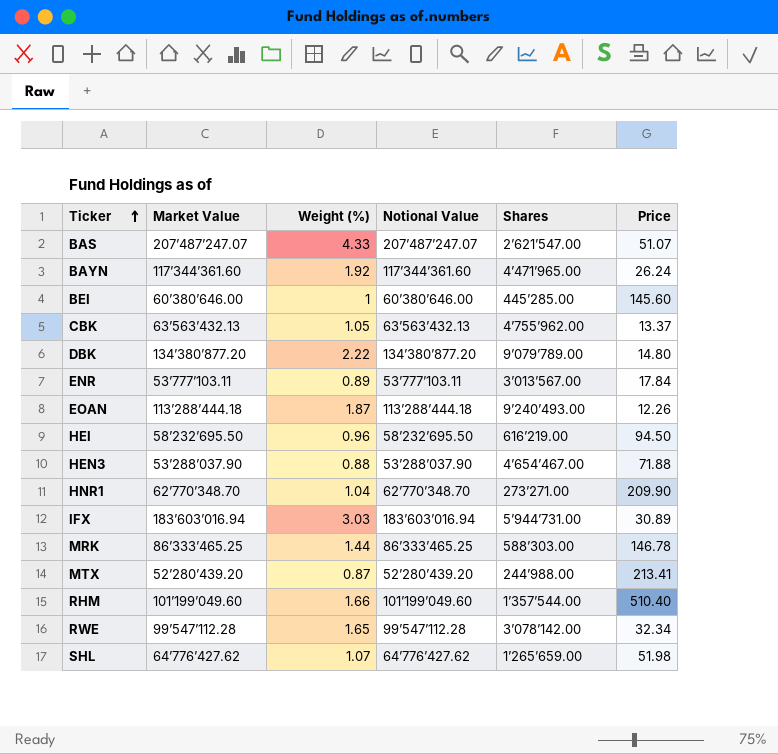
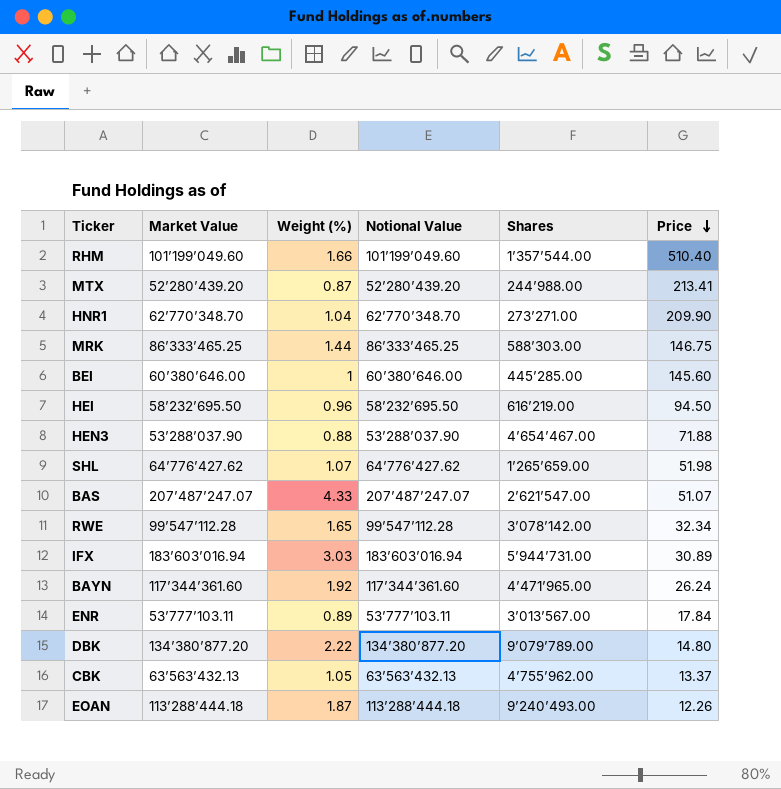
row order: Ticker ascending -> Price descending
MRK | Price: 146.78 -> 146.75

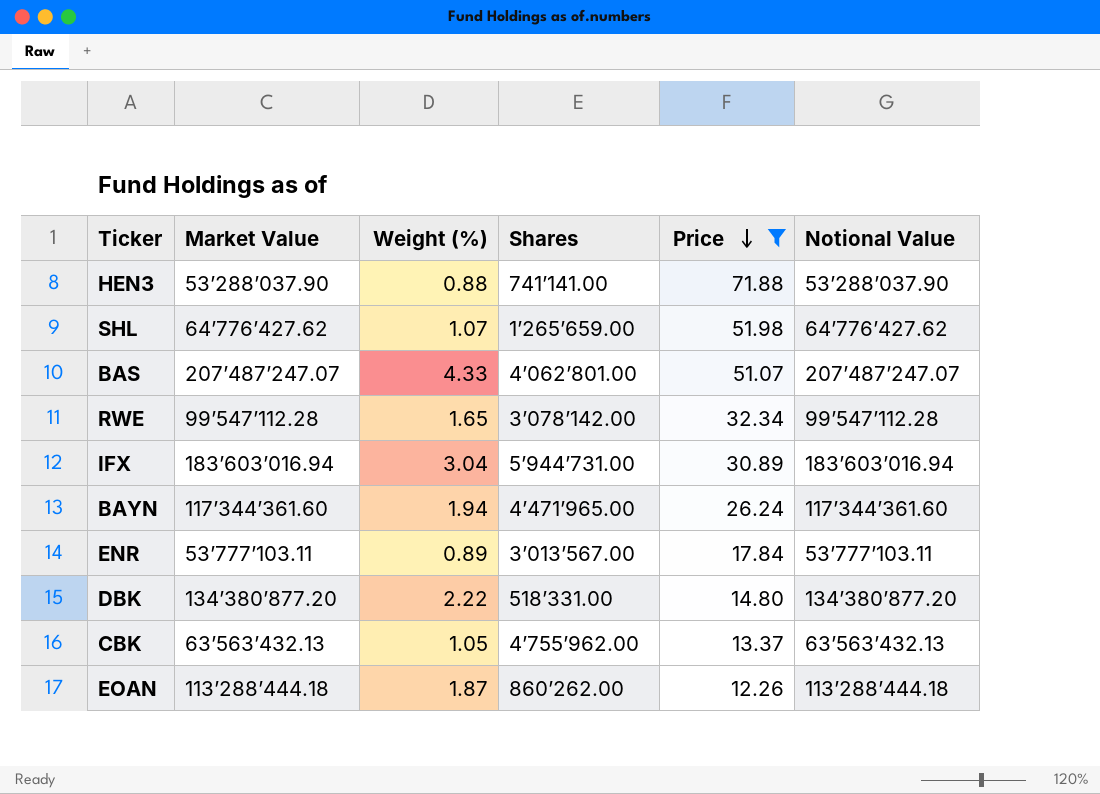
filter: none -> Price <= 71.88
column Notional Value | position: 4 -> 6
HEN3 | Shares: 4’654’467.00 -> 741’141.00
BAS | Shares: 2’621’547.00 -> 4’062’801.00
IFX | Weight (%): 3.03 -> 3.04
BAYN | Weight (%): 1.92 -> 1.94
DBK | Shares: 9’079’789.00 -> 518’331.00
EOAN | Shares: 9’240’493.00 -> 860’262.00

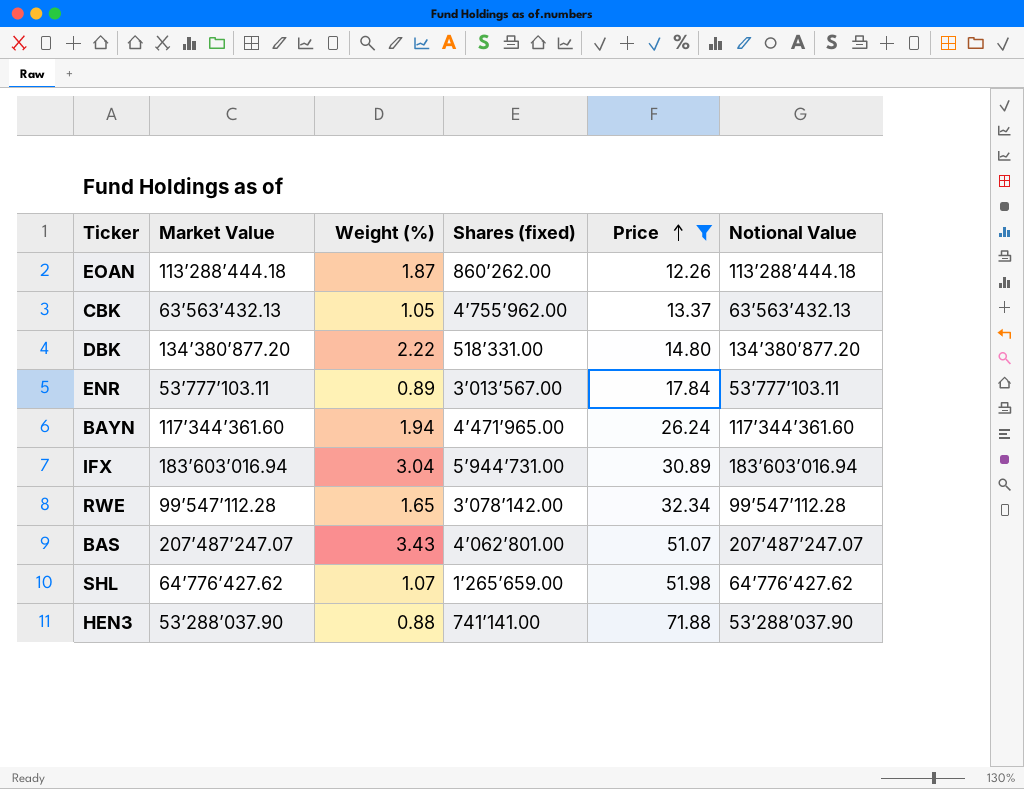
row order: Price descending -> Price ascending
column name: Shares -> Shares (fixed)
BAS | Weight (%): 4.33 -> 3.43

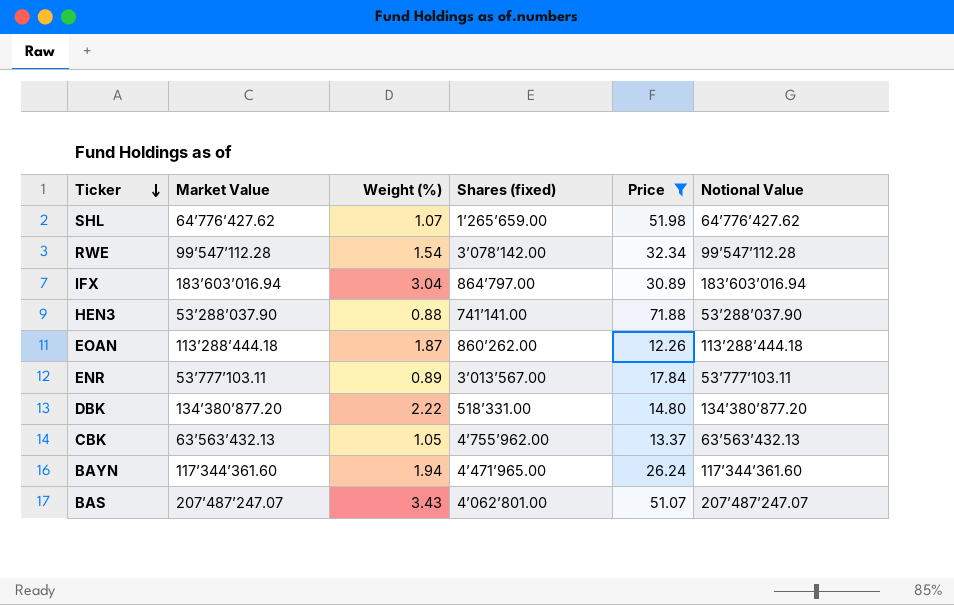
row order: Price ascending -> Ticker descending
RWE | Weight (%): 1.65 -> 1.54
IFX | Shares (fixed): 5’944’731.00 -> 864’797.00

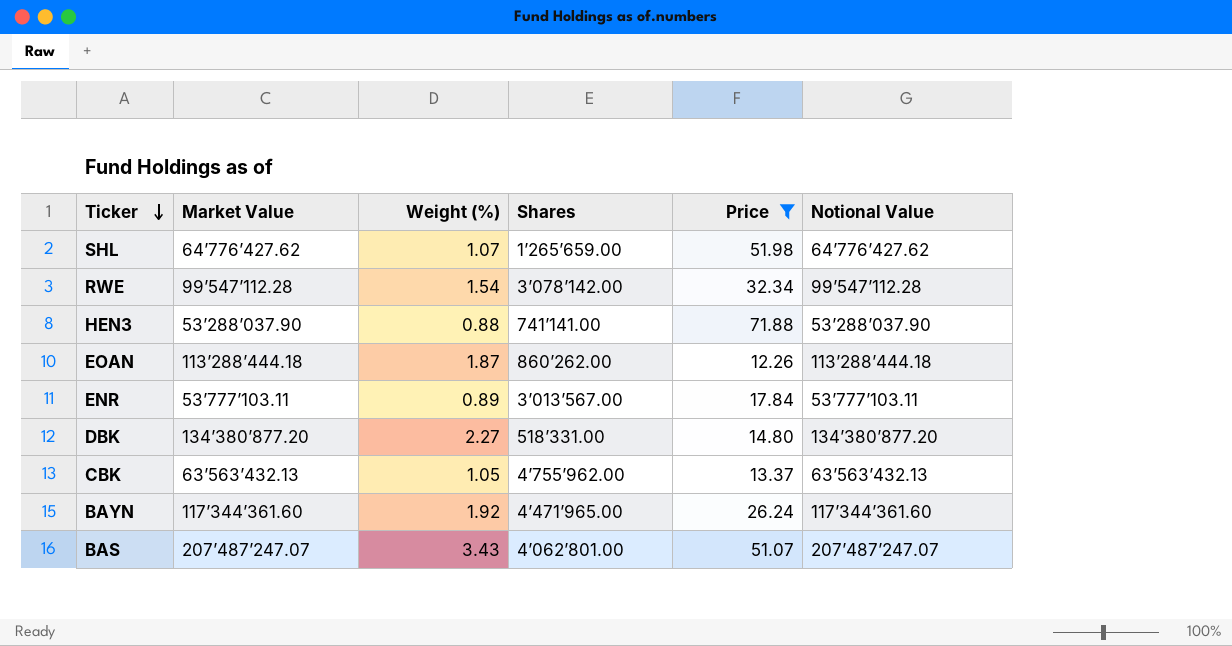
column name: Shares (fixed) -> Shares
row IFX: 183’603’016.94 | 3.04 | 864’797.00 | 30.89 | 183’603’016.94 -> none
DBK | Weight (%): 2.22 -> 2.27
BAYN | Weight (%): 1.94 -> 1.92

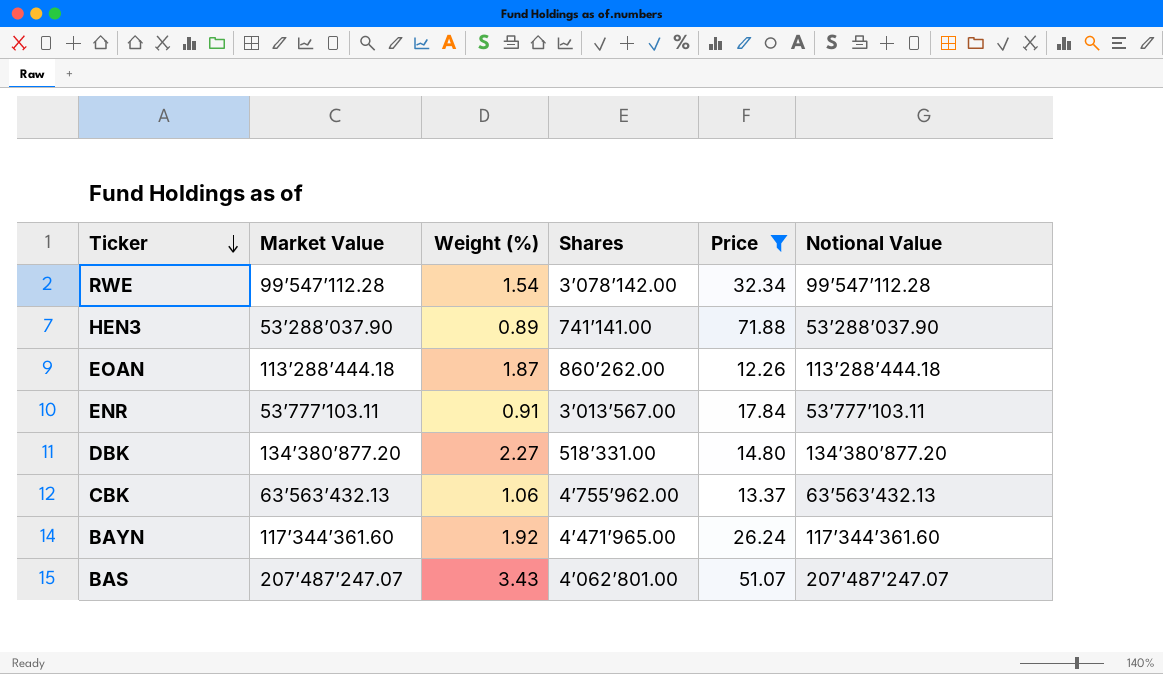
row SHL: 64’776’427.62 | 1.07 | 1’265’659.00 | 51.98 | 64’776’427.62 -> none
HEN3 | Weight (%): 0.88 -> 0.89
ENR | Weight (%): 0.89 -> 0.91
CBK | Weight (%): 1.05 -> 1.06

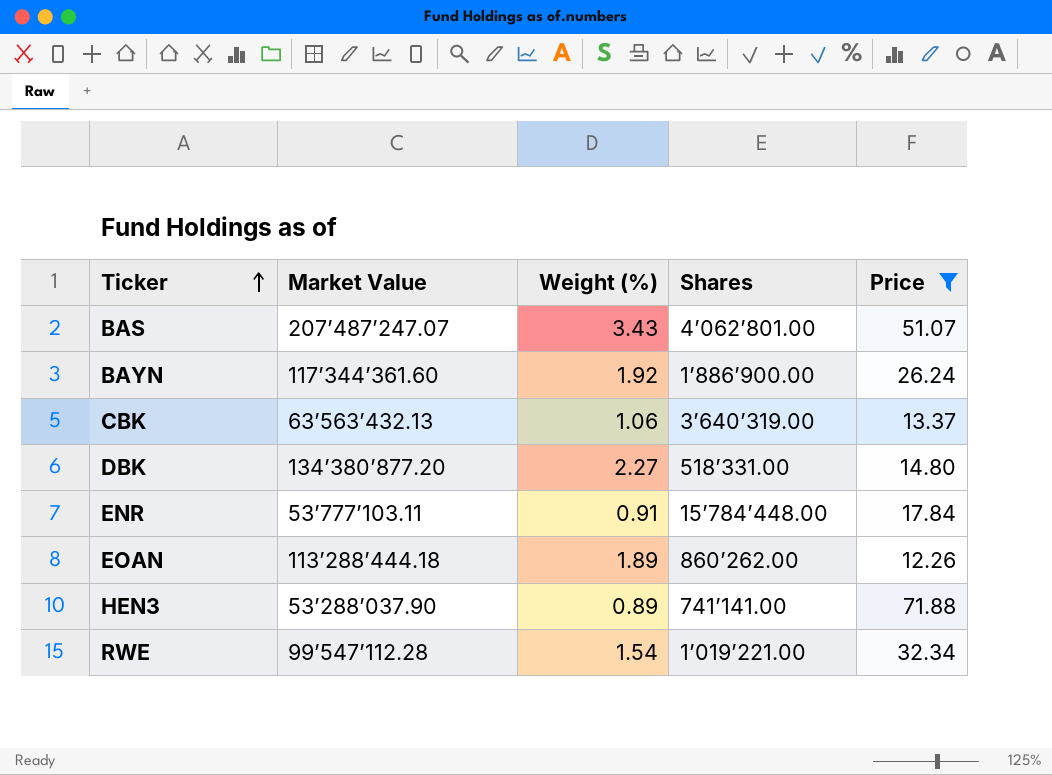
row order: Ticker descending -> Ticker ascending
column Notional Value | position: 6 -> none
BAYN | Shares: 4’471’965.00 -> 1’886’900.00
CBK | Shares: 4’755’962.00 -> 3’640’319.00
ENR | Shares: 3’013’567.00 -> 15’784’448.00
EOAN | Weight (%): 1.87 -> 1.89
RWE | Shares: 3’078’142.00 -> 1’019’221.00

